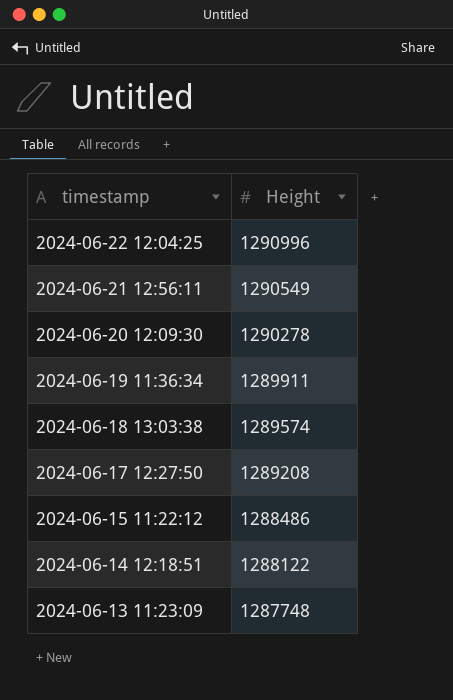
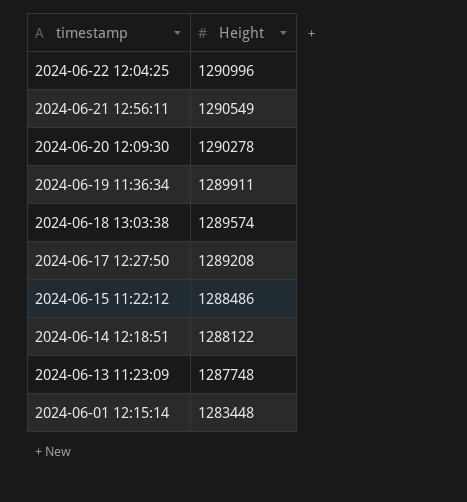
row 2024-06-01 12:15:14: none -> 1283448

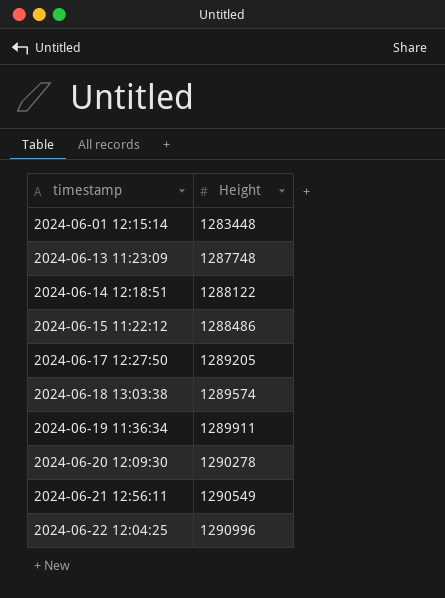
row order: timestamp descending -> timestamp ascending
2024-06-17 12:27:50 | Height: 1289208 -> 1289205

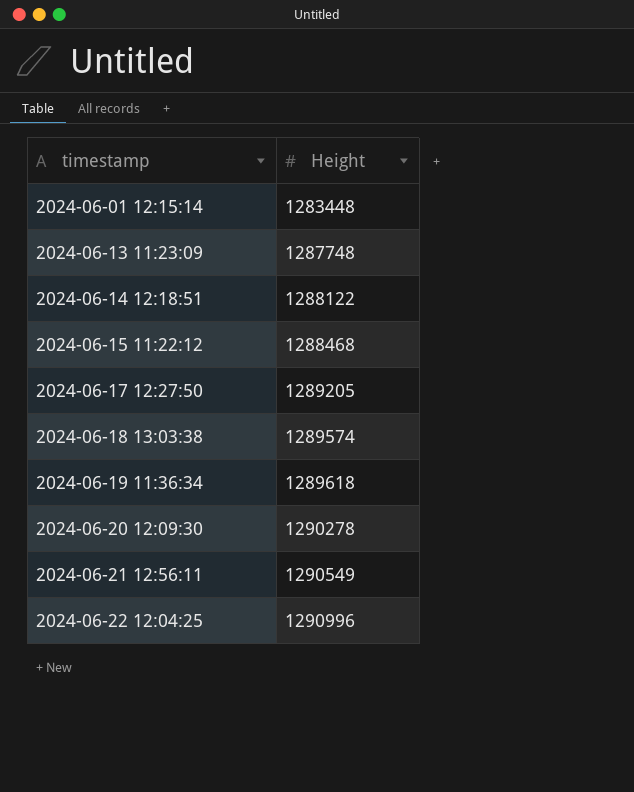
2024-06-15 11:22:12 | Height: 1288486 -> 1288468
2024-06-19 11:36:34 | Height: 1289911 -> 1289618

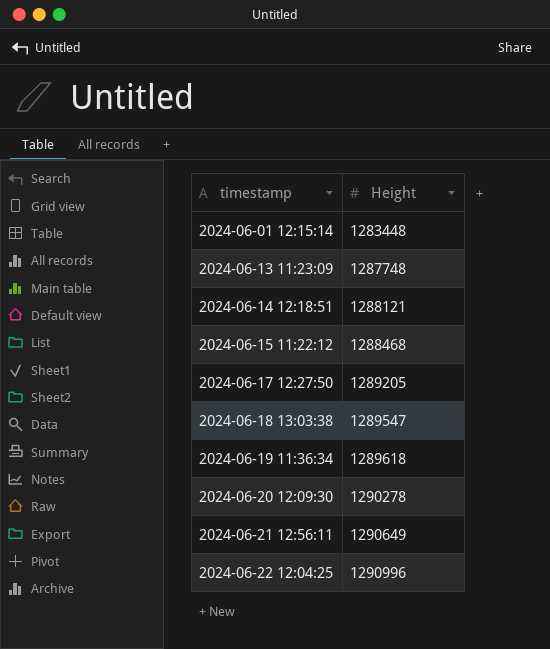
2024-06-14 12:18:51 | Height: 1288122 -> 1288121
2024-06-18 13:03:38 | Height: 1289574 -> 1289547
2024-06-21 12:56:11 | Height: 1290549 -> 1290649

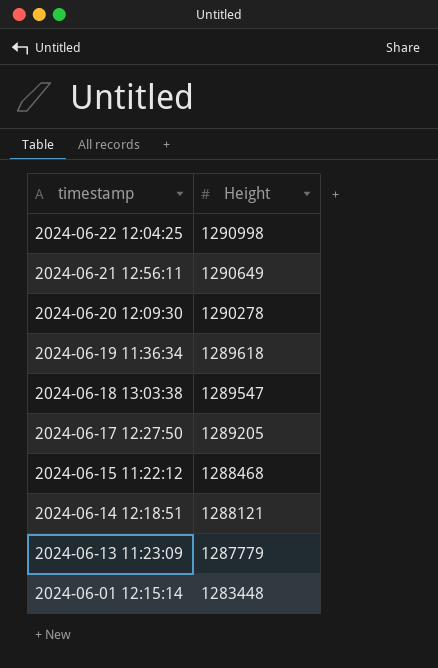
row order: timestamp ascending -> timestamp descending
2024-06-22 12:04:25 | Height: 1290996 -> 1290998
2024-06-13 11:23:09 | Height: 1287748 -> 1287779

